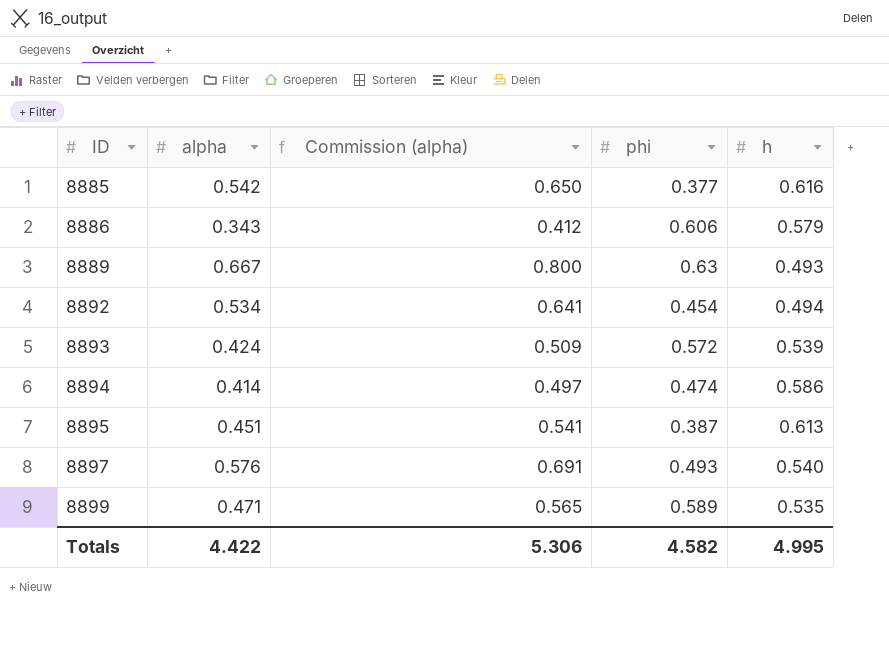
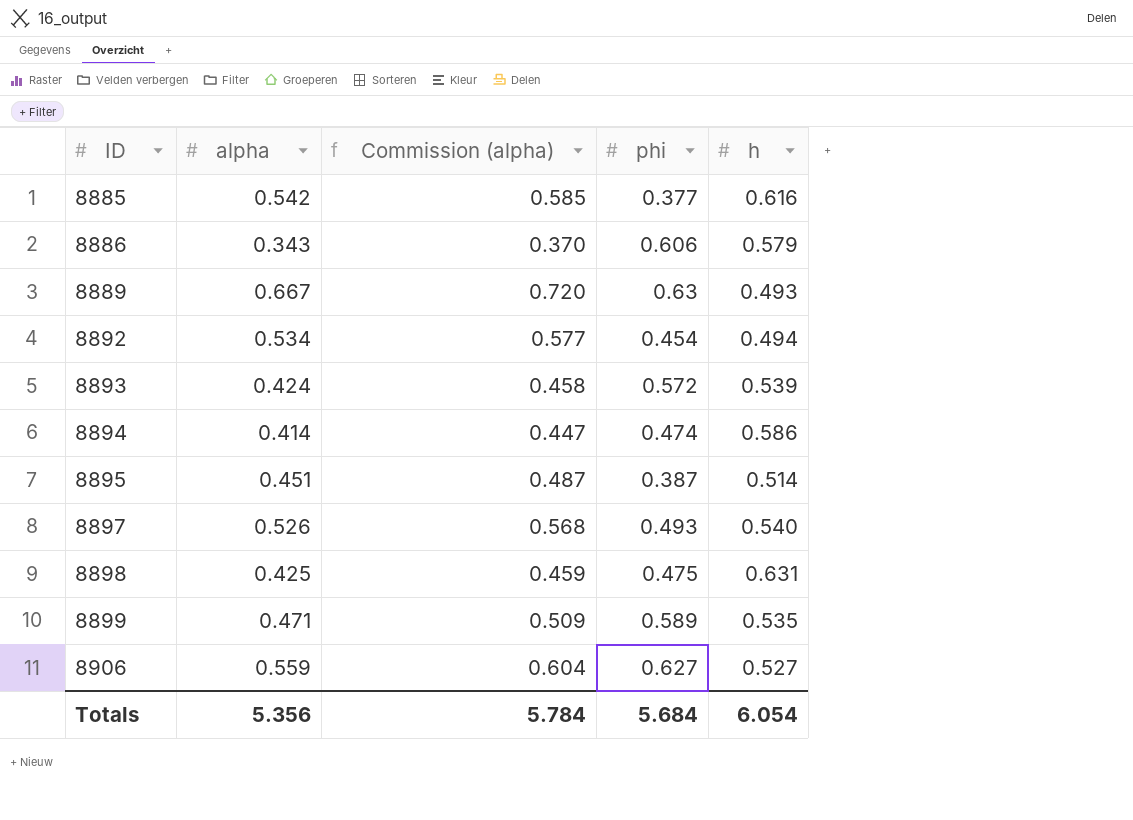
column Commission (alpha) | formula: [alpha] * 1.2 -> [alpha] * 1.08
8895 | h: 0.613 -> 0.514
8897 | alpha: 0.576 -> 0.526
row 8898: none -> 0.425 | 0.459 | 0.475 | 0.631
row 8906: none -> 0.559 | 0.604 | 0.627 | 0.527
Totals | alpha: 4.422 -> 5.356
Totals | Commission (alpha): 5.306 -> 5.784
Totals | phi: 4.582 -> 5.684
Totals | h: 4.995 -> 6.054

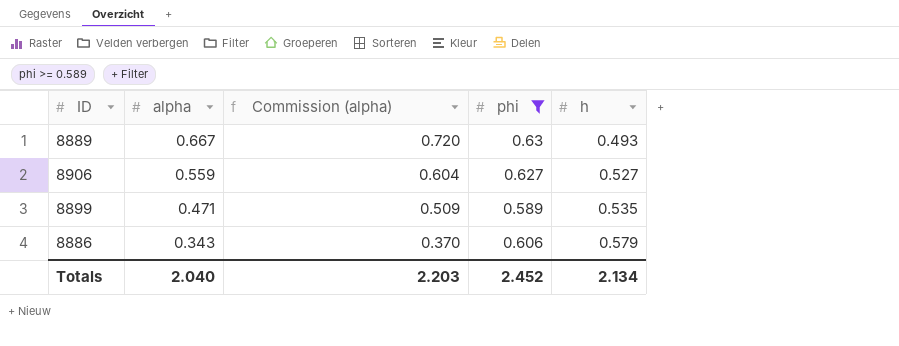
filter: none -> phi >= 0.589
row order: ID ascending -> alpha descending
Totals | alpha: 5.356 -> 2.040
Totals | Commission (alpha): 5.784 -> 2.203
Totals | phi: 5.684 -> 2.452
Totals | h: 6.054 -> 2.134

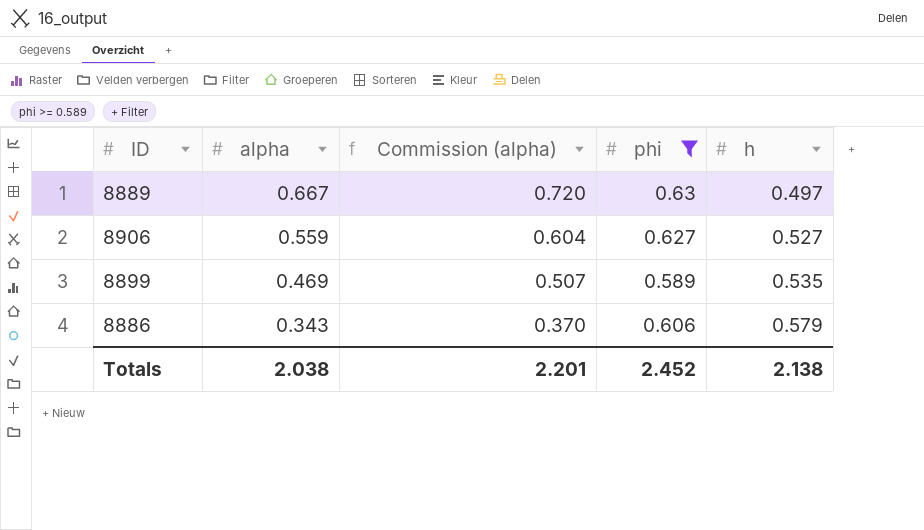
8889 | h: 0.493 -> 0.497
8899 | alpha: 0.471 -> 0.469
8899 | Commission (alpha): 0.509 -> 0.507
Totals | alpha: 2.040 -> 2.038
Totals | Commission (alpha): 2.203 -> 2.201
Totals | h: 2.134 -> 2.138

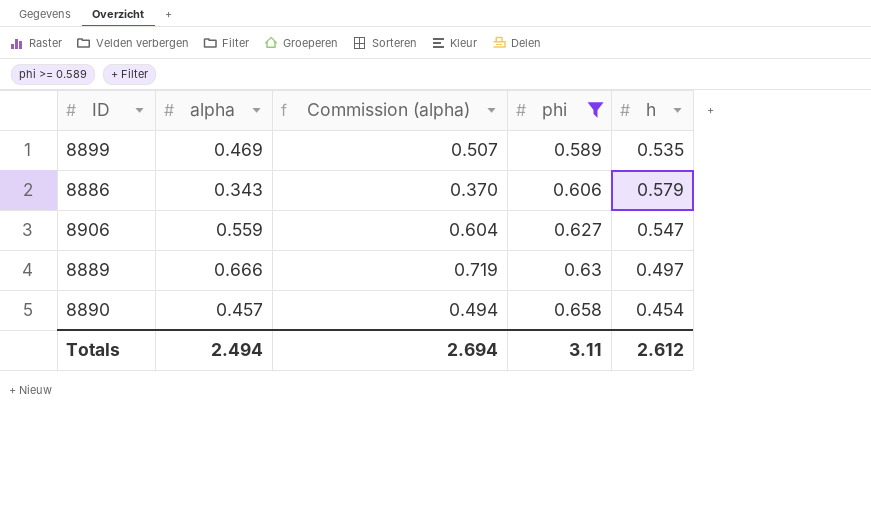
row order: alpha descending -> phi ascending
8906 | h: 0.527 -> 0.547
8889 | alpha: 0.667 -> 0.666
8889 | Commission (alpha): 0.720 -> 0.719
row 8890: none -> 0.457 | 0.494 | 0.658 | 0.454
Totals | alpha: 2.038 -> 2.494
Totals | Commission (alpha): 2.201 -> 2.694
Totals | phi: 2.452 -> 3.11
Totals | h: 2.138 -> 2.612

